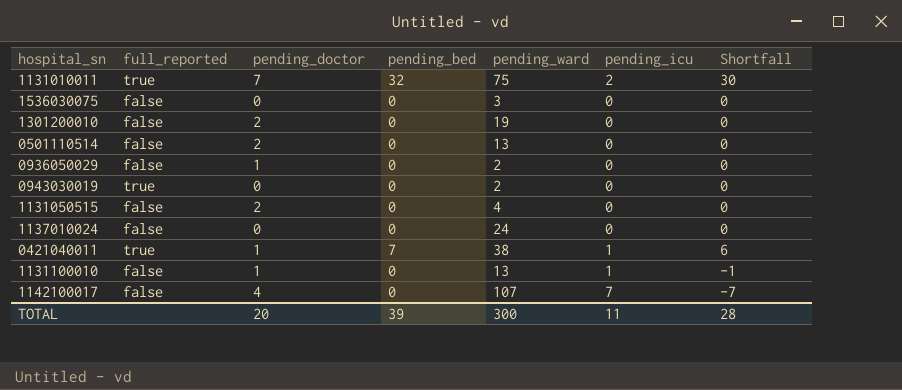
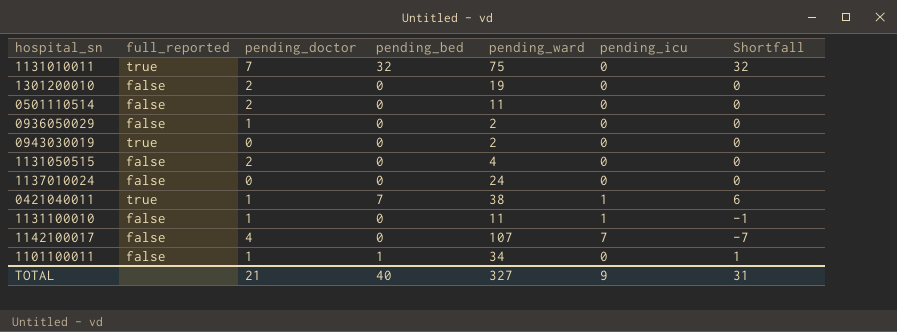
row 1536030075: false | 0 | 0 | 3 | 0 | 0 -> none
1131010011 | pending_icu: 2 -> 0
1131010011 | Shortfall: 30 -> 32
0501110514 | pending_ward: 13 -> 11
1131100010 | pending_ward: 13 -> 11
row 1101100011: none -> false | 1 | 1 | 34 | 0 | 1
TOTAL | pending_doctor: 20 -> 21
TOTAL | pending_bed: 39 -> 40
TOTAL | pending_ward: 300 -> 327
TOTAL | pending_icu: 11 -> 9
TOTAL | Shortfall: 28 -> 31

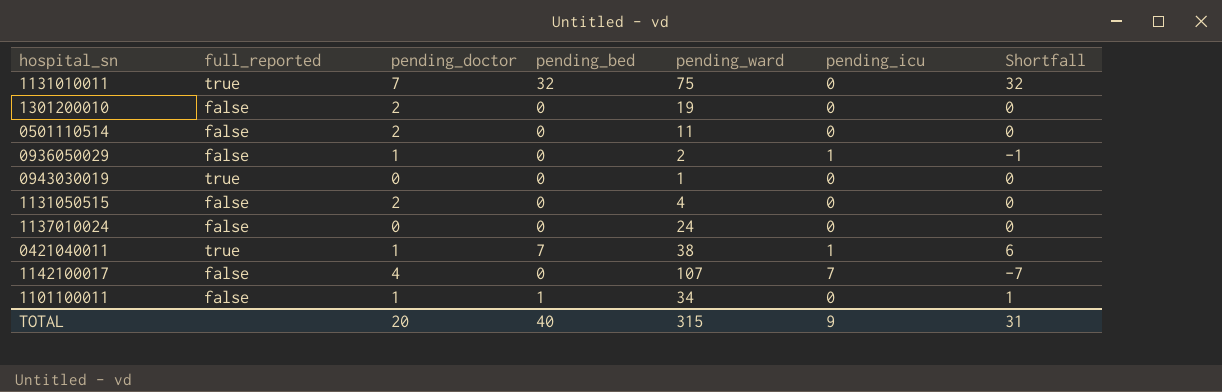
row 1131100010: false | 1 | 0 | 11 | 1 | -1 -> none
0936050029 | pending_icu: 0 -> 1
0936050029 | Shortfall: 0 -> -1
0943030019 | pending_ward: 2 -> 1
TOTAL | pending_doctor: 21 -> 20
TOTAL | pending_ward: 327 -> 315

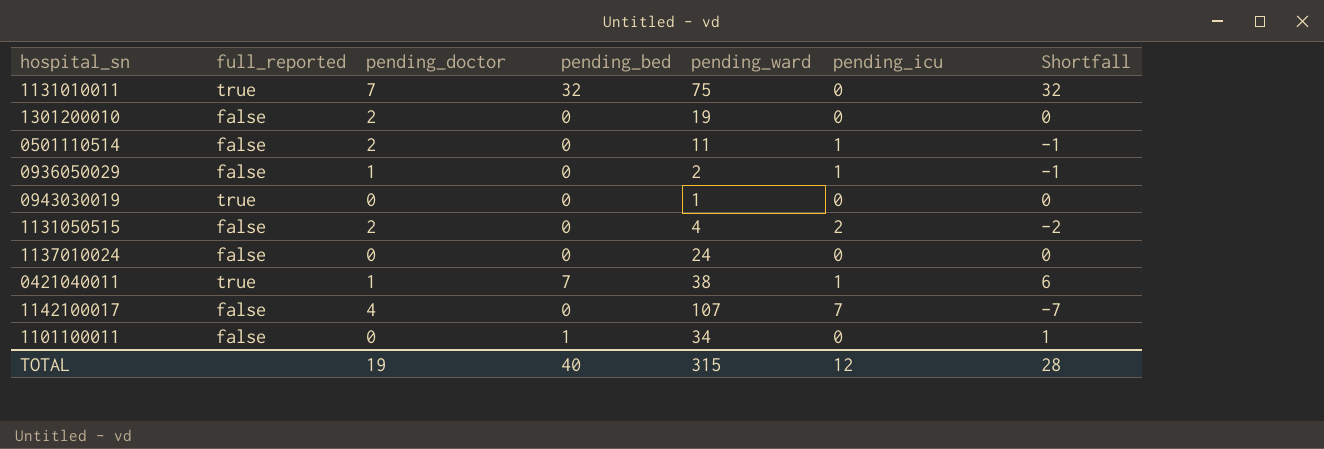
0501110514 | pending_icu: 0 -> 1
0501110514 | Shortfall: 0 -> -1
1131050515 | pending_icu: 0 -> 2
1131050515 | Shortfall: 0 -> -2
1101100011 | pending_doctor: 1 -> 0
TOTAL | pending_doctor: 20 -> 19
TOTAL | pending_icu: 9 -> 12
TOTAL | Shortfall: 31 -> 28

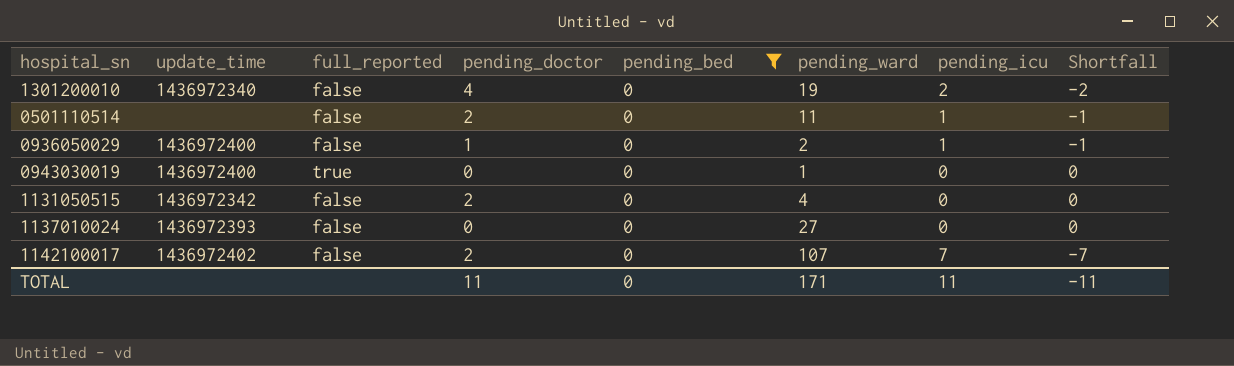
filter: none -> pending_bed = 0
column update_time | position: none -> 2
1301200010 | pending_doctor: 2 -> 4
1301200010 | pending_icu: 0 -> 2
1301200010 | Shortfall: 0 -> -2
1131050515 | pending_icu: 2 -> 0
1131050515 | Shortfall: -2 -> 0
1137010024 | pending_ward: 24 -> 27
1142100017 | pending_doctor: 4 -> 2
TOTAL | pending_doctor: 19 -> 11
TOTAL | pending_bed: 40 -> 0
TOTAL | pending_ward: 315 -> 171
TOTAL | pending_icu: 12 -> 11
TOTAL | Shortfall: 28 -> -11

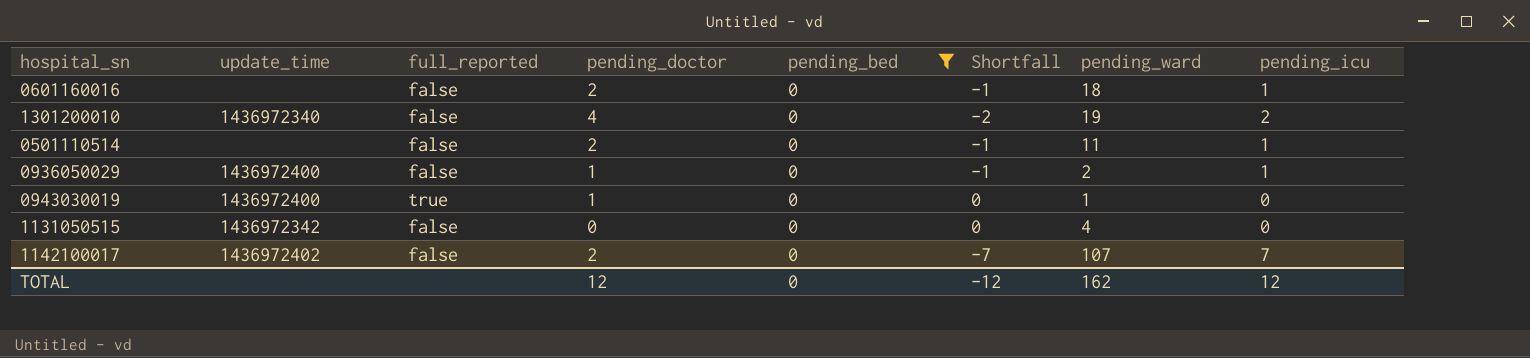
column Shortfall | position: 8 -> 6
row 1137010024: 1436972393 | false | 0 | 0 | 27 | 0 | 0 -> none
row 0601160016: none -> none | false | 2 | 0 | -1 | 18 | 1
0943030019 | pending_doctor: 0 -> 1
1131050515 | pending_doctor: 2 -> 0
TOTAL | pending_doctor: 11 -> 12
TOTAL | Shortfall: -11 -> -12
TOTAL | pending_ward: 171 -> 162
TOTAL | pending_icu: 11 -> 12

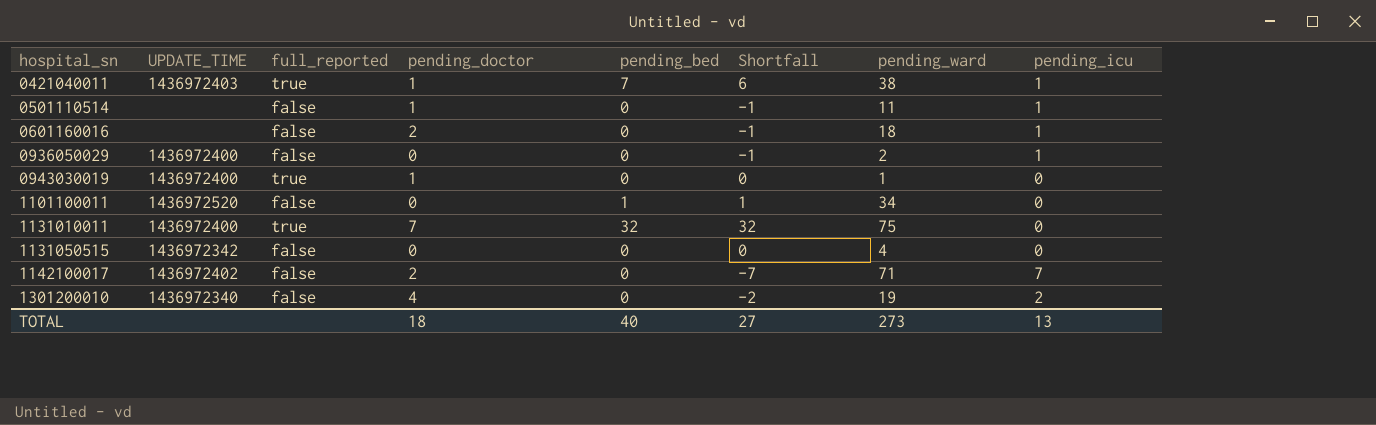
filter: pending_bed = 0 -> none
row order: none -> hospital_sn ascending
column name: update_time -> UPDATE_TIME
0501110514 | pending_doctor: 2 -> 1
0936050029 | pending_doctor: 1 -> 0
1142100017 | pending_ward: 107 -> 71
TOTAL | pending_doctor: 12 -> 18
TOTAL | pending_bed: 0 -> 40
TOTAL | Shortfall: -12 -> 27
TOTAL | pending_ward: 162 -> 273
TOTAL | pending_icu: 12 -> 13

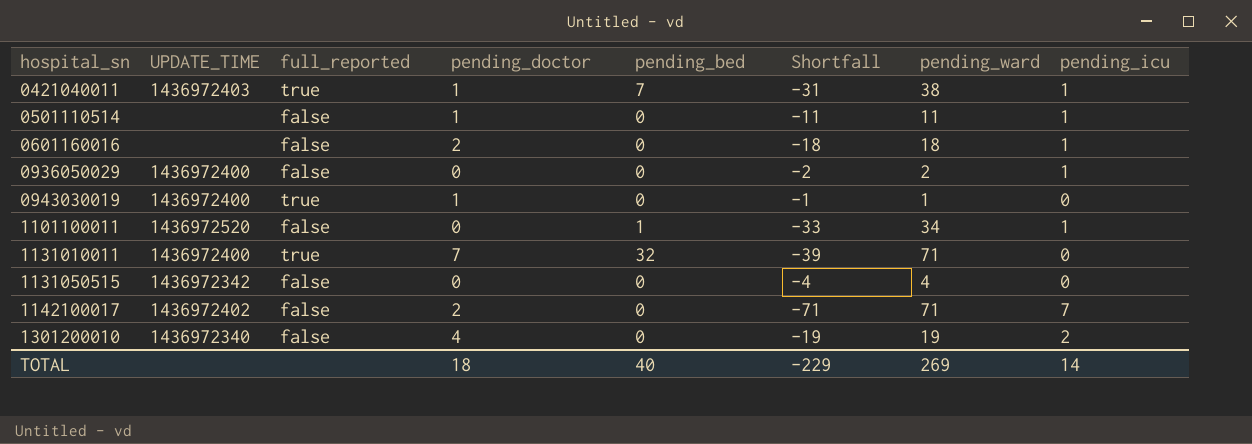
column Shortfall | formula: [pending_bed] - [pending_icu] -> [pending_bed] - [pending_ward]
1101100011 | pending_icu: 0 -> 1
1131010011 | pending_ward: 75 -> 71
TOTAL | Shortfall: 27 -> -229
TOTAL | pending_ward: 273 -> 269
TOTAL | pending_icu: 13 -> 14

